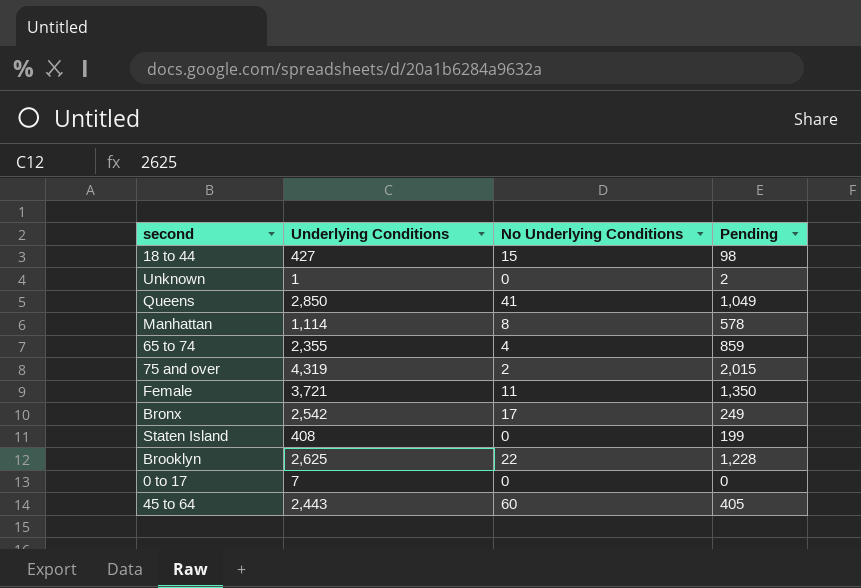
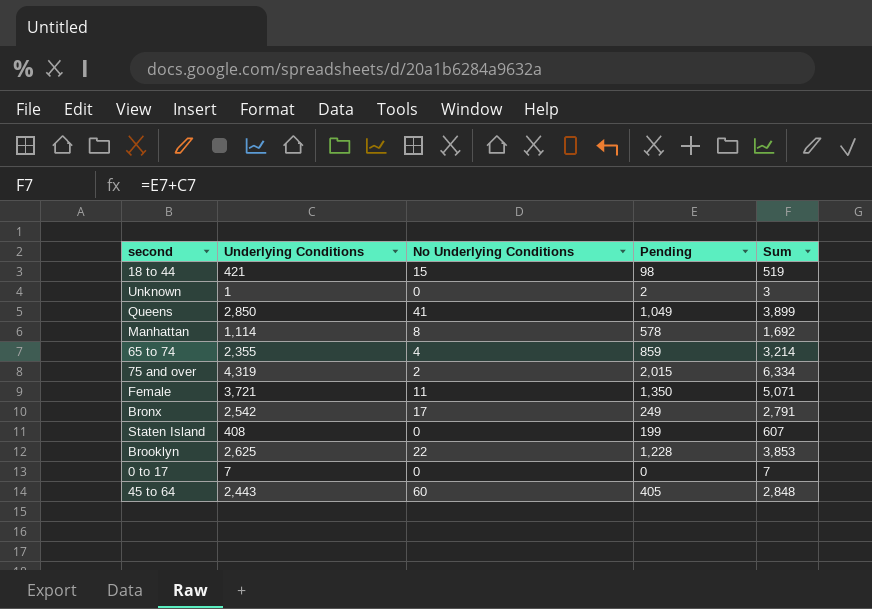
column Sum | formula: none -> [Underlying Conditions] + [Pending]
18 to 44 | Underlying Conditions: 427 -> 421

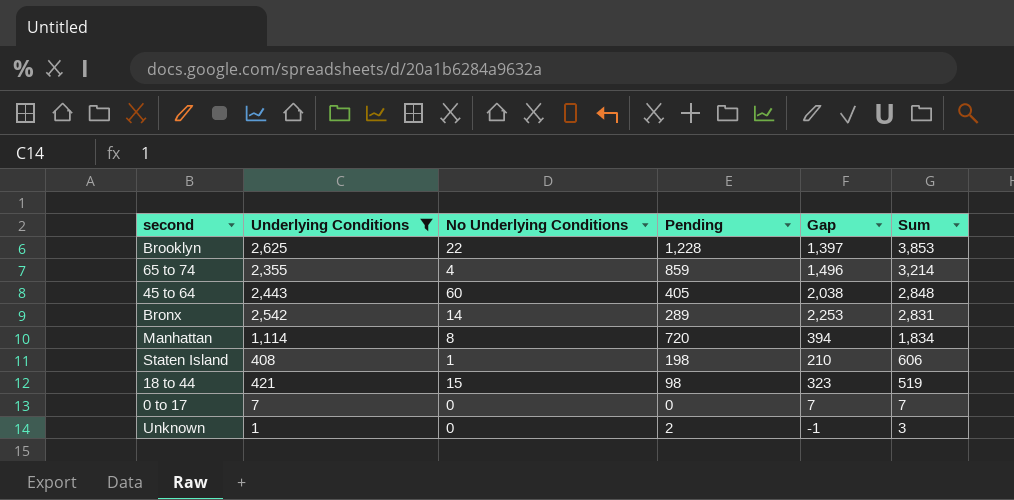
filter: none -> Underlying Conditions <= 2,625
row order: none -> Sum descending
column Gap | formula: none -> [Underlying Conditions] - [Pending]
Bronx | No Underlying Conditions: 17 -> 14
Bronx | Pending: 249 -> 289
Bronx | Sum: 2,791 -> 2,831
Manhattan | Pending: 578 -> 720
Manhattan | Sum: 1,692 -> 1,834
Staten Island | No Underlying Conditions: 0 -> 1
Staten Island | Pending: 199 -> 198
Staten Island | Sum: 607 -> 606

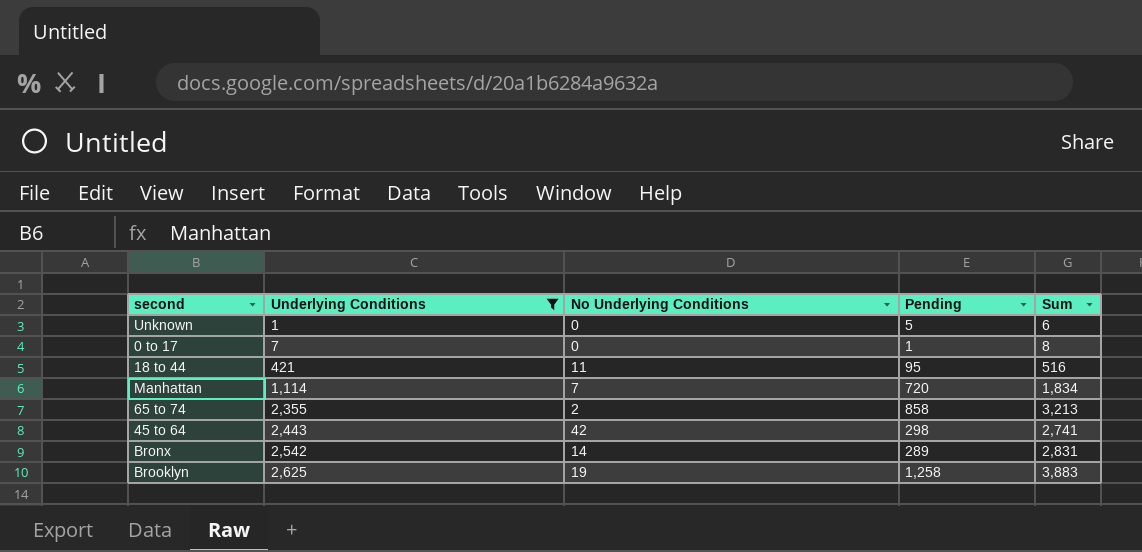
row order: Sum descending -> Underlying Conditions ascending
column Gap | formula: [Underlying Conditions] - [Pending] -> none
row Staten Island: 408 | 1 | 198 | 210 | 606 -> none
Unknown | Pending: 2 -> 5
Unknown | Sum: 3 -> 6
0 to 17 | Pending: 0 -> 1
0 to 17 | Sum: 7 -> 8
18 to 44 | No Underlying Conditions: 15 -> 11
18 to 44 | Pending: 98 -> 95
18 to 44 | Sum: 519 -> 516
Manhattan | No Underlying Conditions: 8 -> 7
65 to 74 | No Underlying Conditions: 4 -> 2
65 to 74 | Pending: 859 -> 858
65 to 74 | Sum: 3,214 -> 3,213
45 to 64 | No Underlying Conditions: 60 -> 42
45 to 64 | Pending: 405 -> 298
45 to 64 | Sum: 2,848 -> 2,741
Brooklyn | No Underlying Conditions: 22 -> 19
Brooklyn | Pending: 1,228 -> 1,258
Brooklyn | Sum: 3,853 -> 3,883

